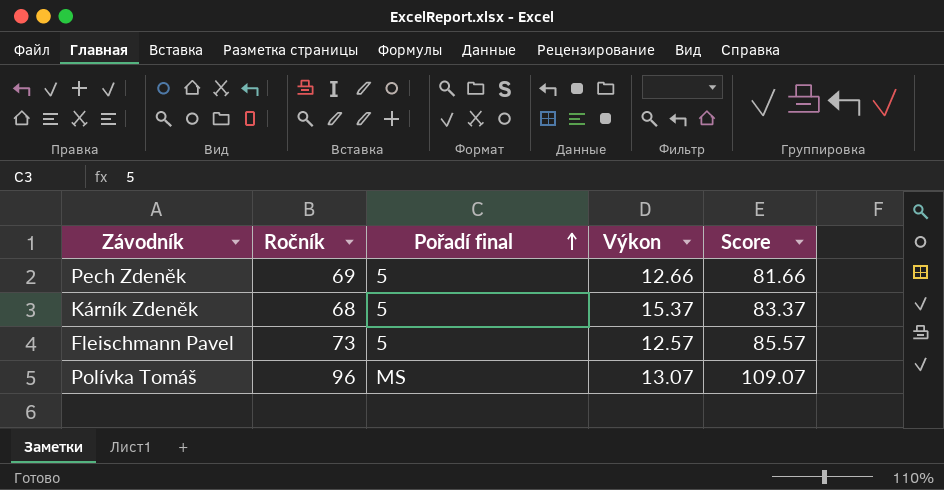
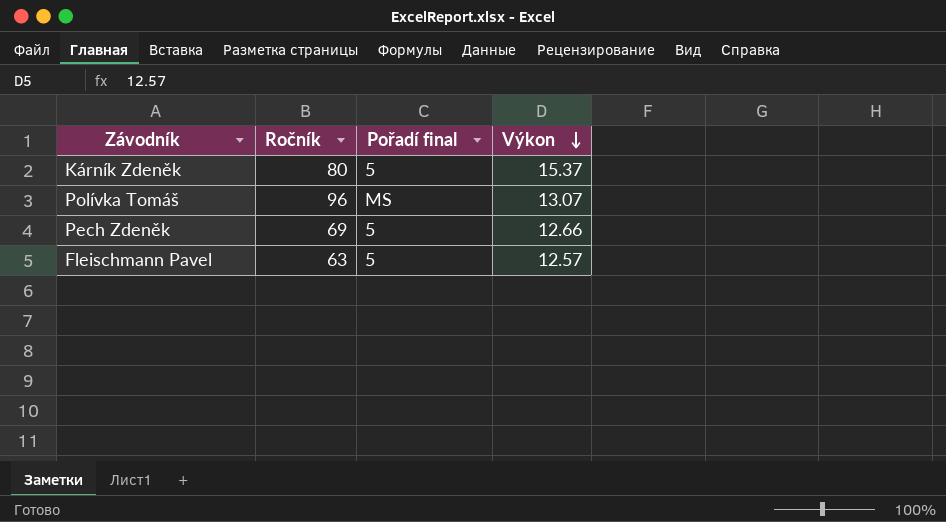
row order: Pořadí final ascending -> Výkon descending
column Score | formula: [Ročník] + [Výkon] -> none
Kárník Zdeněk | Ročník: 68 -> 80
Fleischmann Pavel | Ročník: 73 -> 63

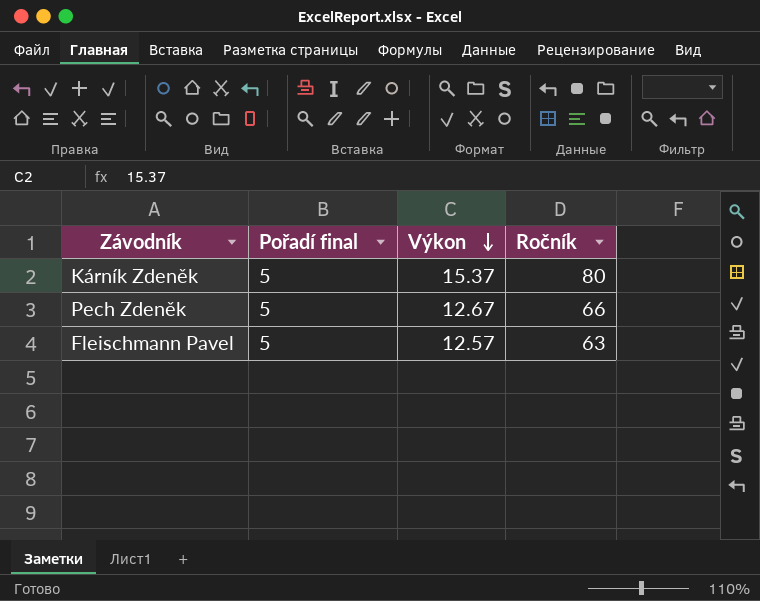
column Ročník | position: 2 -> 4
row Polívka Tomáš: 96 | MS | 13.07 -> none
Pech Zdeněk | Výkon: 12.66 -> 12.67
Pech Zdeněk | Ročník: 69 -> 66

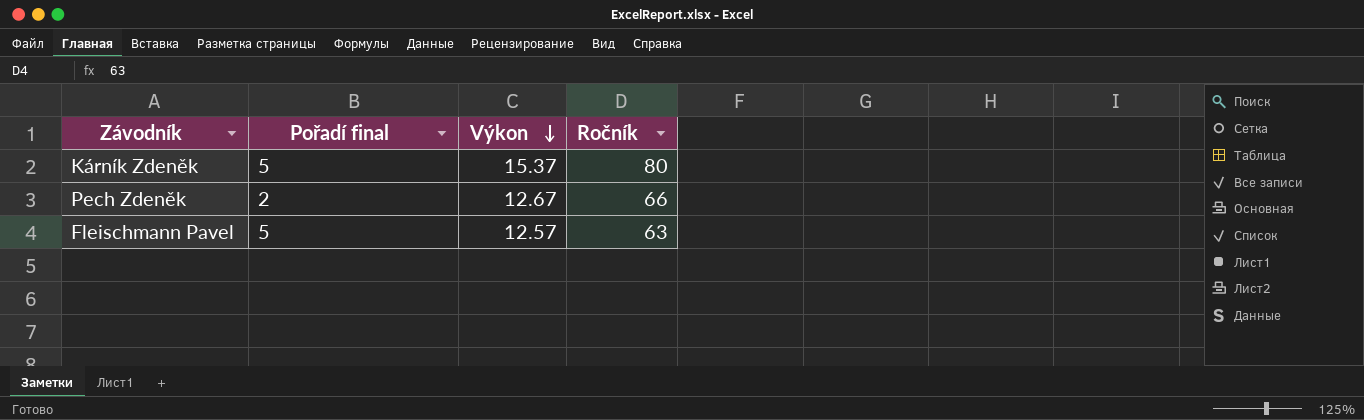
Pech Zdeněk | Pořadí final: 5 -> 2

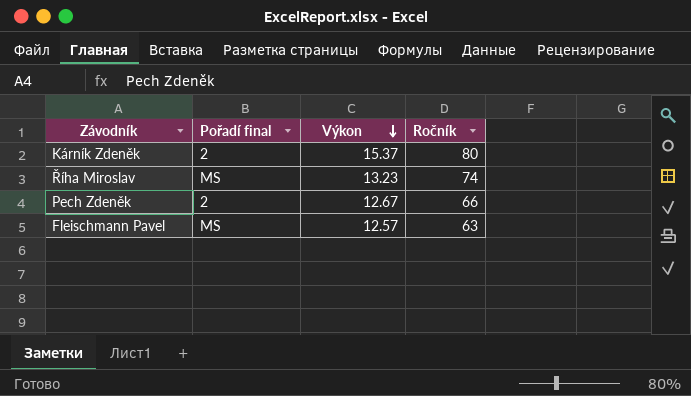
Kárník Zdeněk | Pořadí final: 5 -> 2
row Říha Miroslav: none -> MS | 13.23 | 74
Fleischmann Pavel | Pořadí final: 5 -> MS

